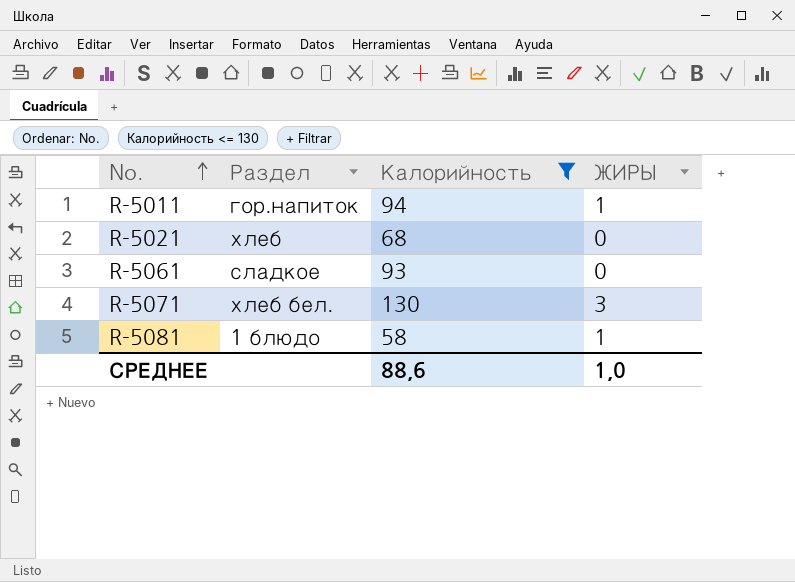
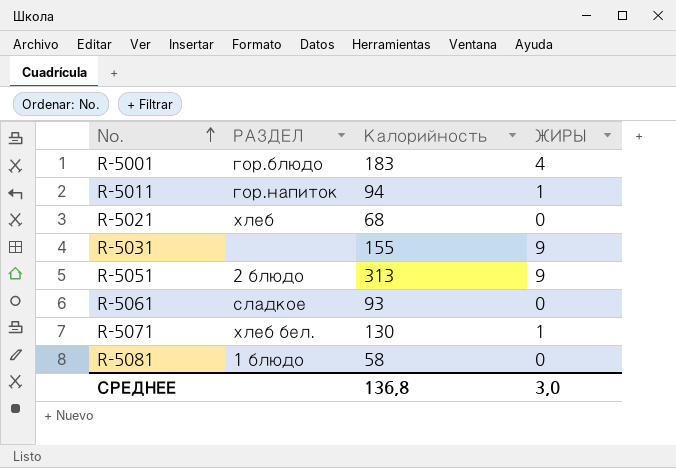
filter: Калорийность <= 130 -> none
column name: Раздел -> РАЗДЕЛ
R-5071 | ЖИРЫ: 3 -> 1
R-5081 | ЖИРЫ: 1 -> 0
СРЕДНЕЕ | Калорийность: 88,6 -> 136,8
СРЕДНЕЕ | ЖИРЫ: 1,0 -> 3,0

